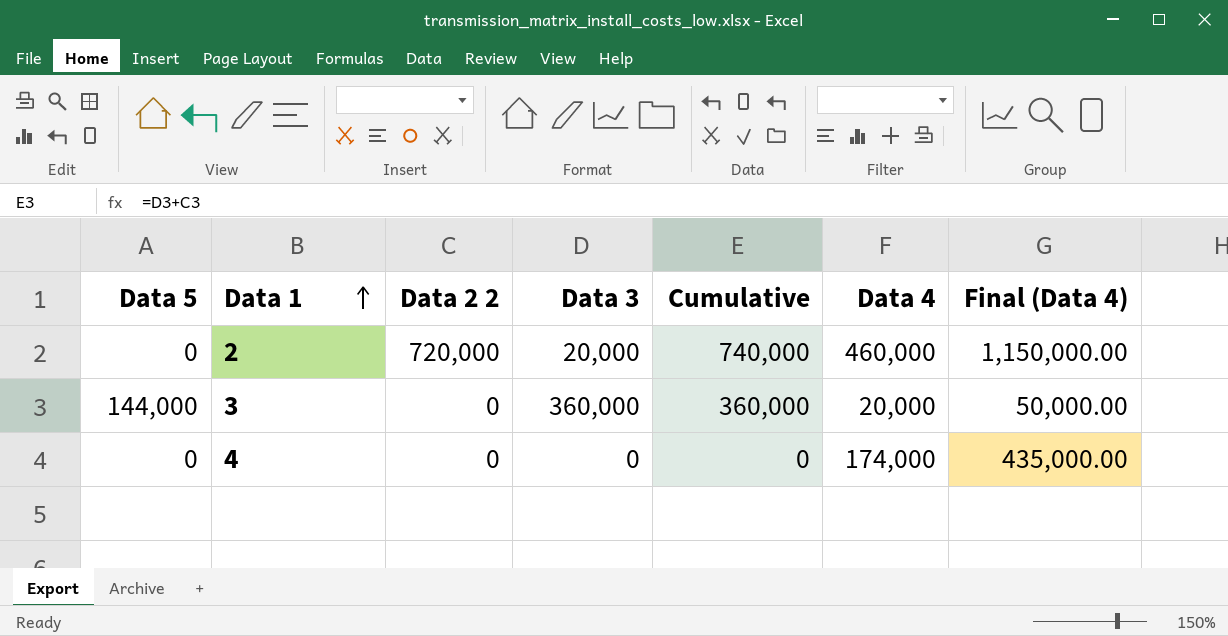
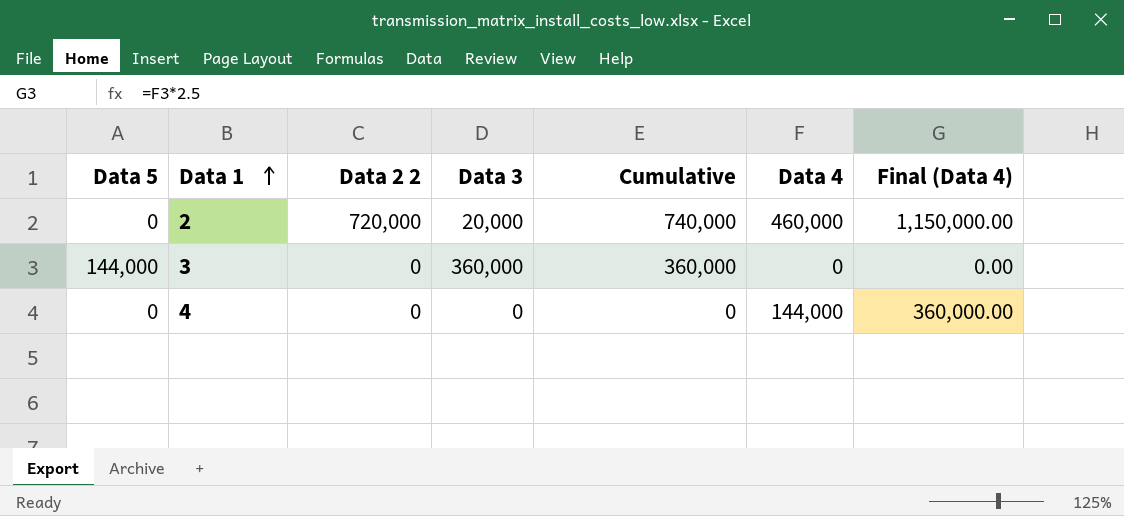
3 | Data 4: 20,000 -> 0
3 | Final (Data 4): 50,000.00 -> 0.00
4 | Data 4: 174,000 -> 144,000
4 | Final (Data 4): 435,000.00 -> 360,000.00

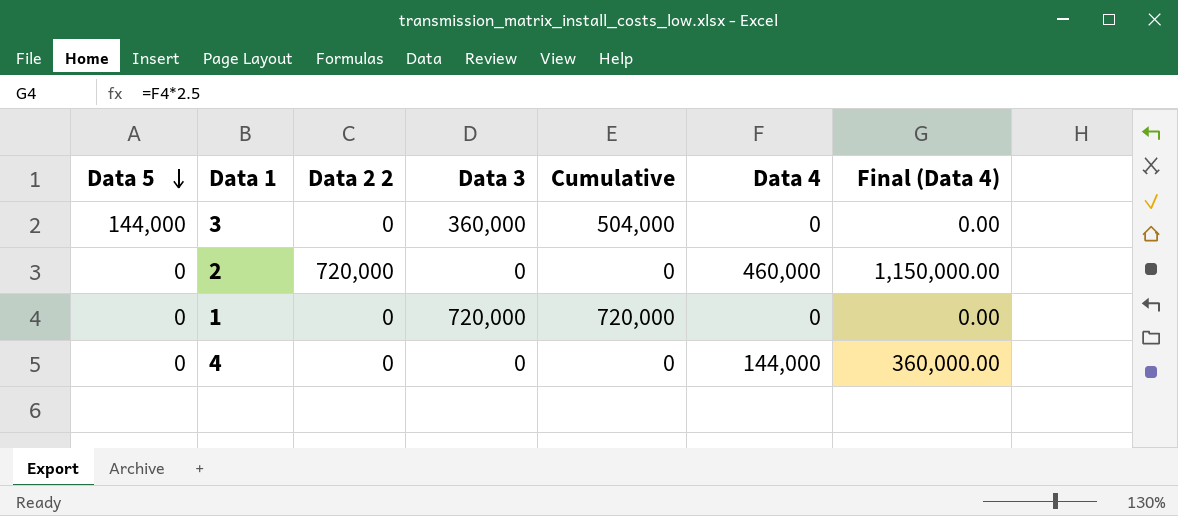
row order: Data 1 ascending -> Data 5 descending
column Cumulative | formula: [Data 2 2] + [Data 3] -> [Data 5] + [Data 3]
2 | Data 3: 20,000 -> 0
row 1: none -> 0 | 0 | 720,000 | 720,000 | 0 | 0.00

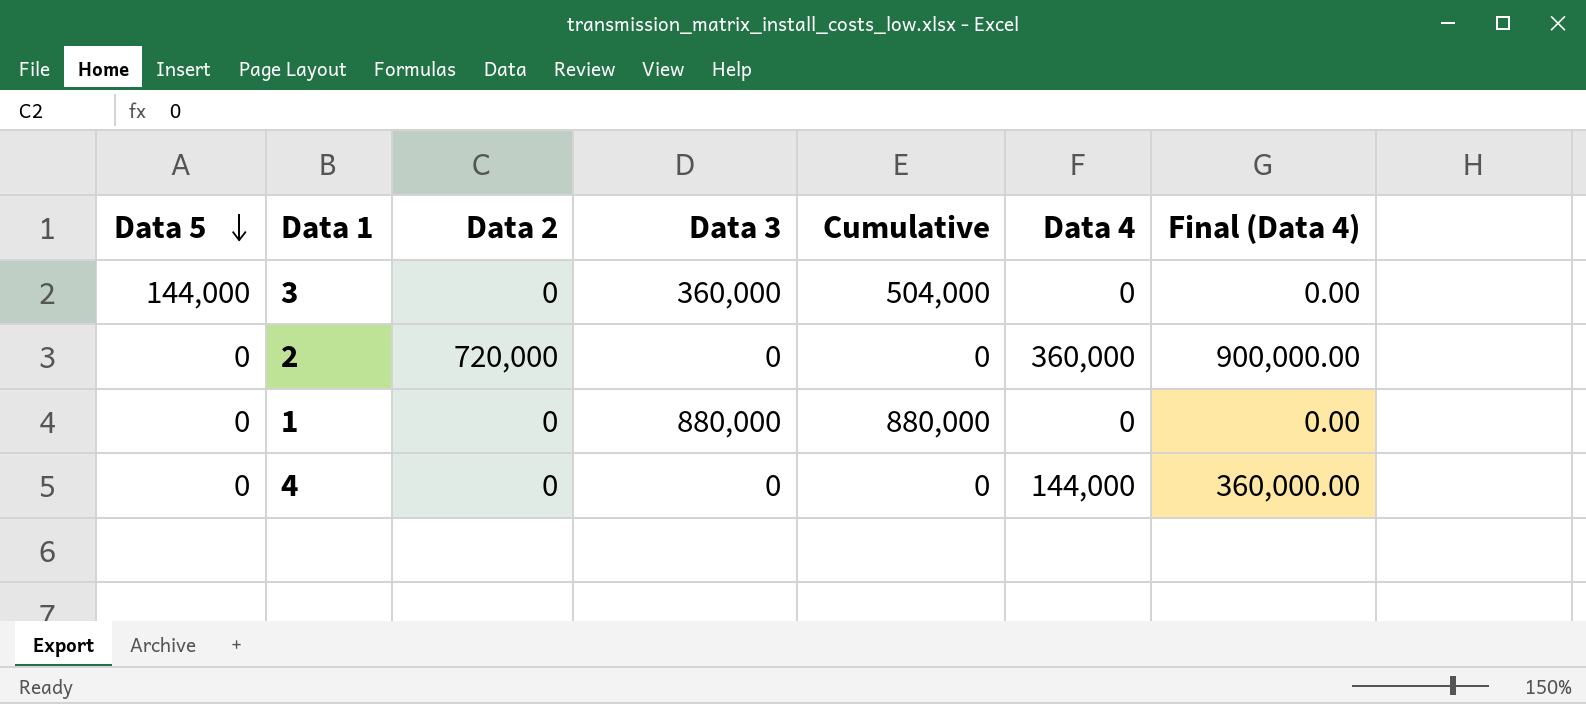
column name: Data 2 2 -> Data 2
2 | Data 4: 460,000 -> 360,000
2 | Final (Data 4): 1,150,000.00 -> 900,000.00
1 | Data 3: 720,000 -> 880,000
1 | Cumulative: 720,000 -> 880,000

